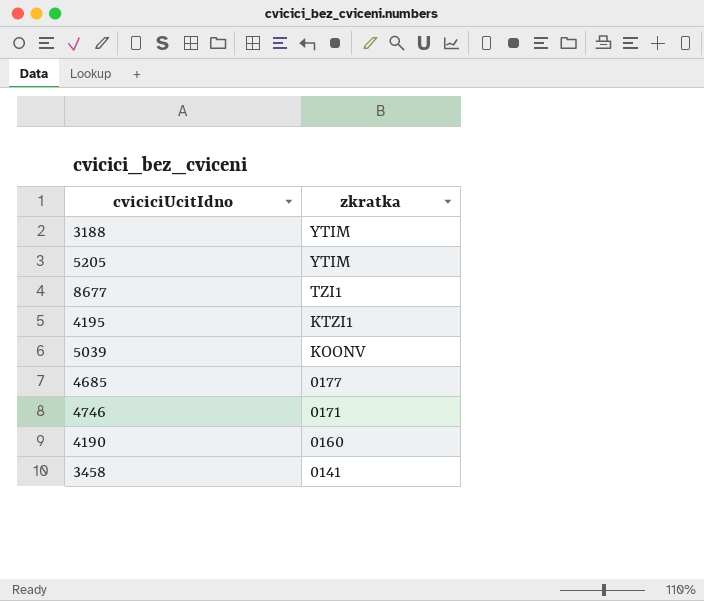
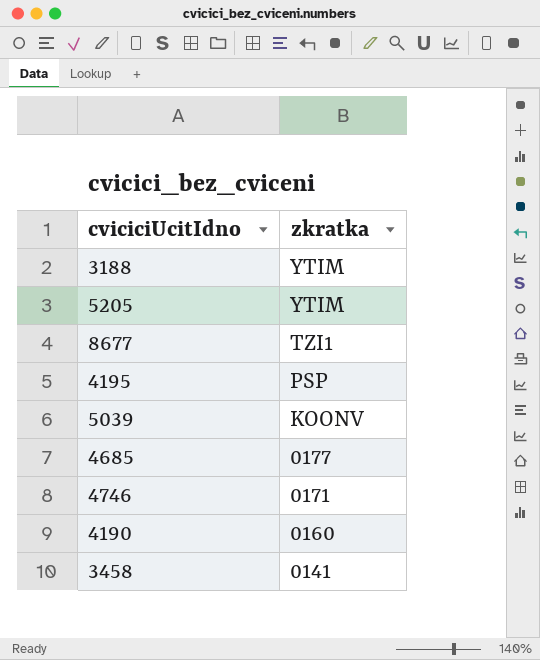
4195 | zkratka: KTZI1 -> PSP

